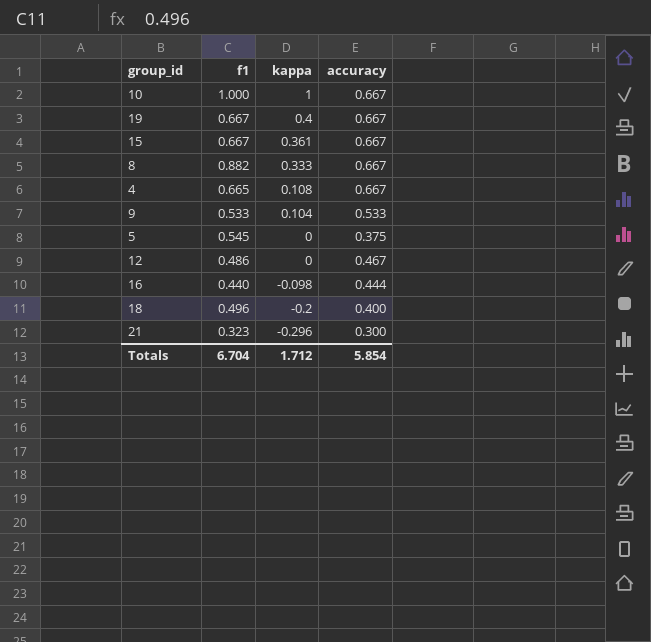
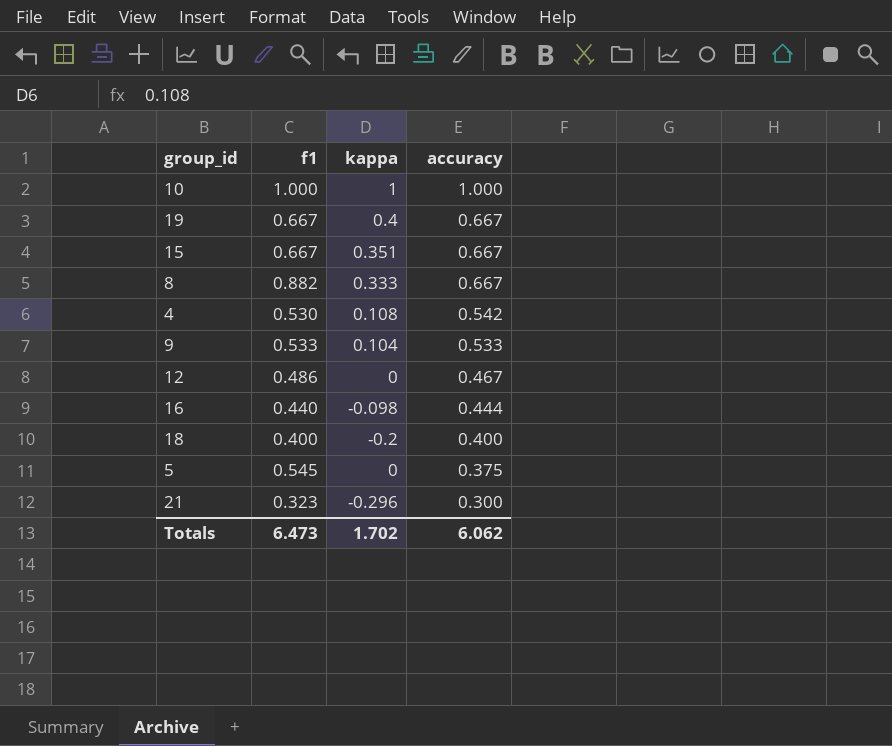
row order: kappa descending -> accuracy descending
10 | accuracy: 0.667 -> 1.000
15 | kappa: 0.361 -> 0.351
4 | f1: 0.665 -> 0.530
4 | accuracy: 0.667 -> 0.542
18 | f1: 0.496 -> 0.400
Totals | f1: 6.704 -> 6.473
Totals | kappa: 1.712 -> 1.702
Totals | accuracy: 5.854 -> 6.062

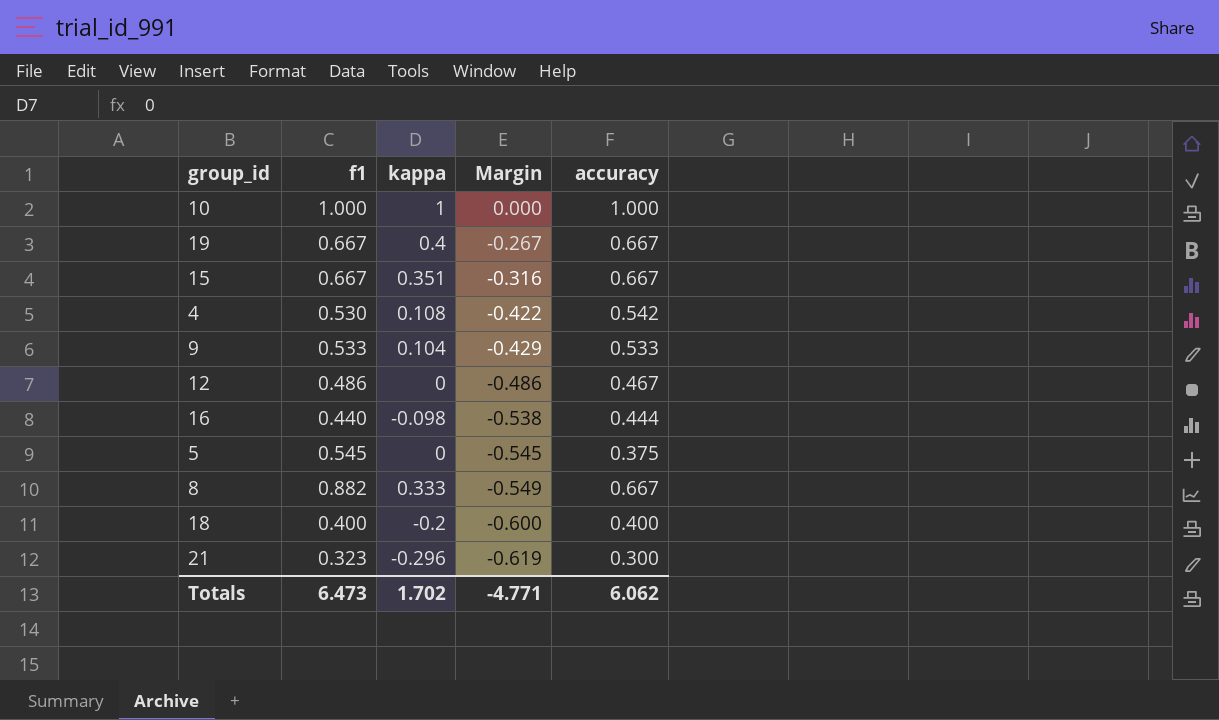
row order: accuracy descending -> Margin descending
column Margin | formula: none -> [kappa] - [f1]

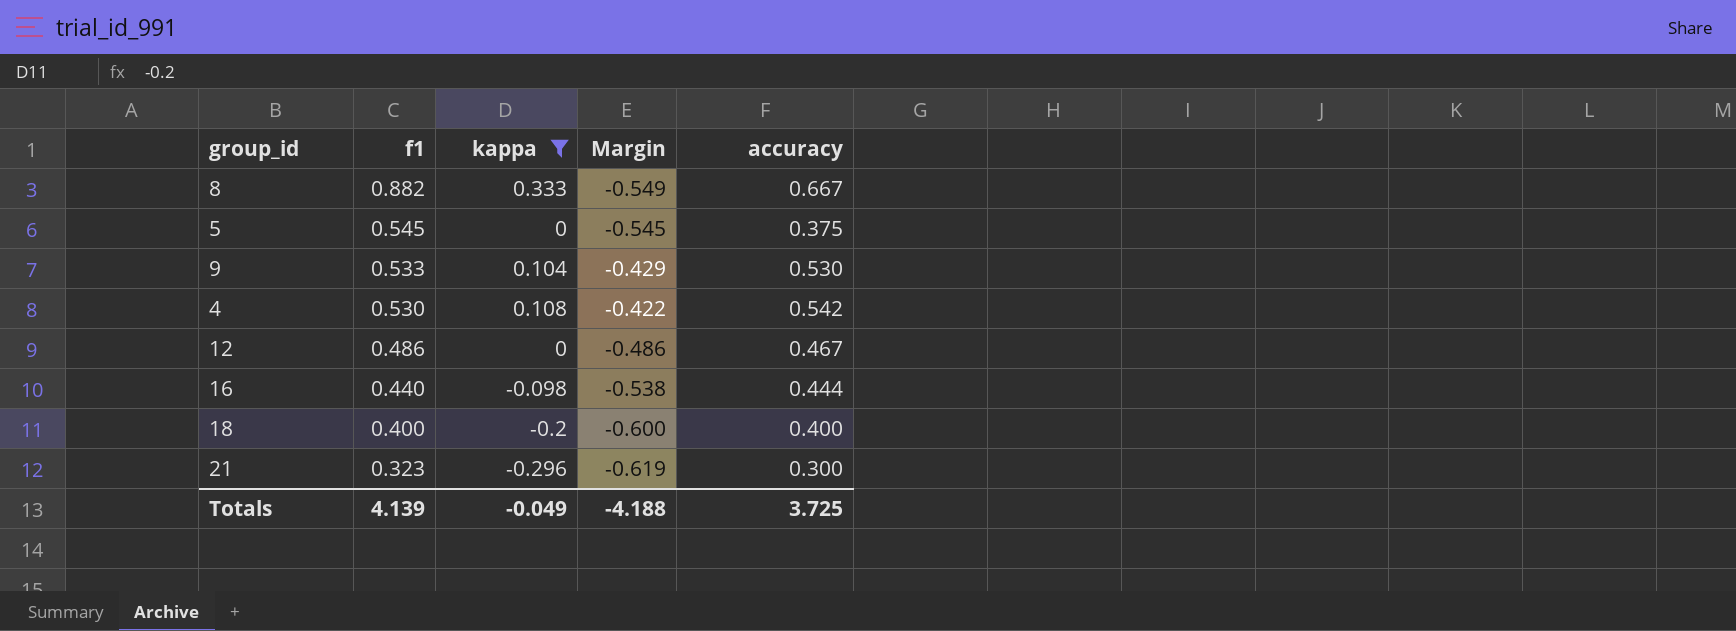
filter: none -> kappa <= 0.333
row order: Margin descending -> f1 descending
9 | accuracy: 0.533 -> 0.530
Totals | f1: 6.473 -> 4.139
Totals | kappa: 1.702 -> -0.049
Totals | Margin: -4.771 -> -4.188
Totals | accuracy: 6.062 -> 3.725

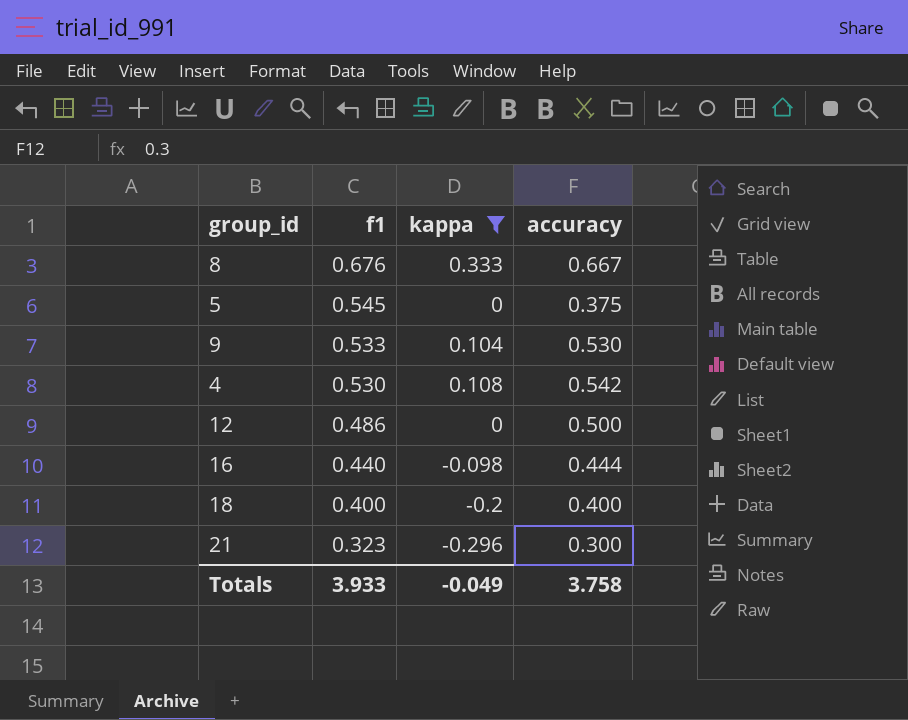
column Margin | formula: [kappa] - [f1] -> none
8 | f1: 0.882 -> 0.676
12 | accuracy: 0.467 -> 0.500
Totals | f1: 4.139 -> 3.933
Totals | accuracy: 3.725 -> 3.758

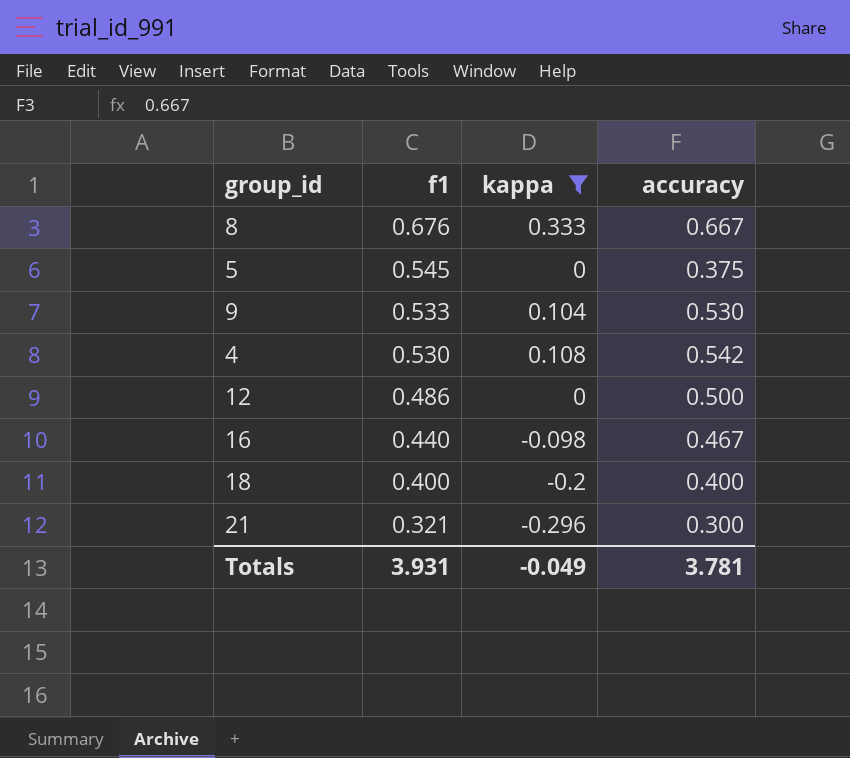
16 | accuracy: 0.444 -> 0.467
21 | f1: 0.323 -> 0.321
Totals | f1: 3.933 -> 3.931
Totals | accuracy: 3.758 -> 3.781

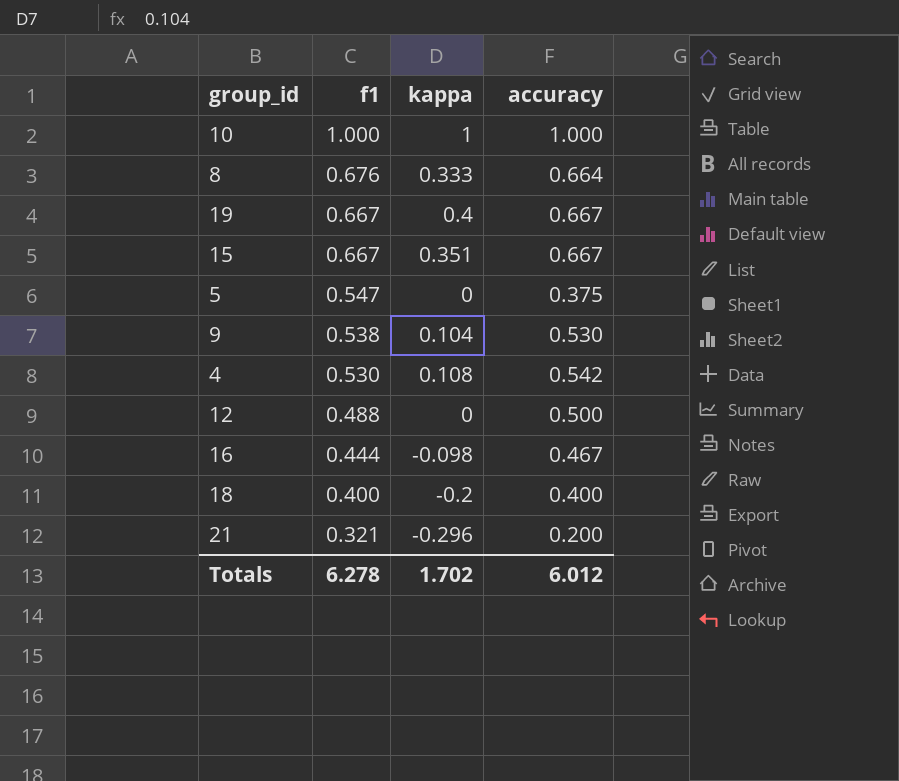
filter: kappa <= 0.333 -> none
8 | accuracy: 0.667 -> 0.664
5 | f1: 0.545 -> 0.547
9 | f1: 0.533 -> 0.538
12 | f1: 0.486 -> 0.488
16 | f1: 0.440 -> 0.444
21 | accuracy: 0.300 -> 0.200
Totals | f1: 3.931 -> 6.278
Totals | kappa: -0.049 -> 1.702
Totals | accuracy: 3.781 -> 6.012

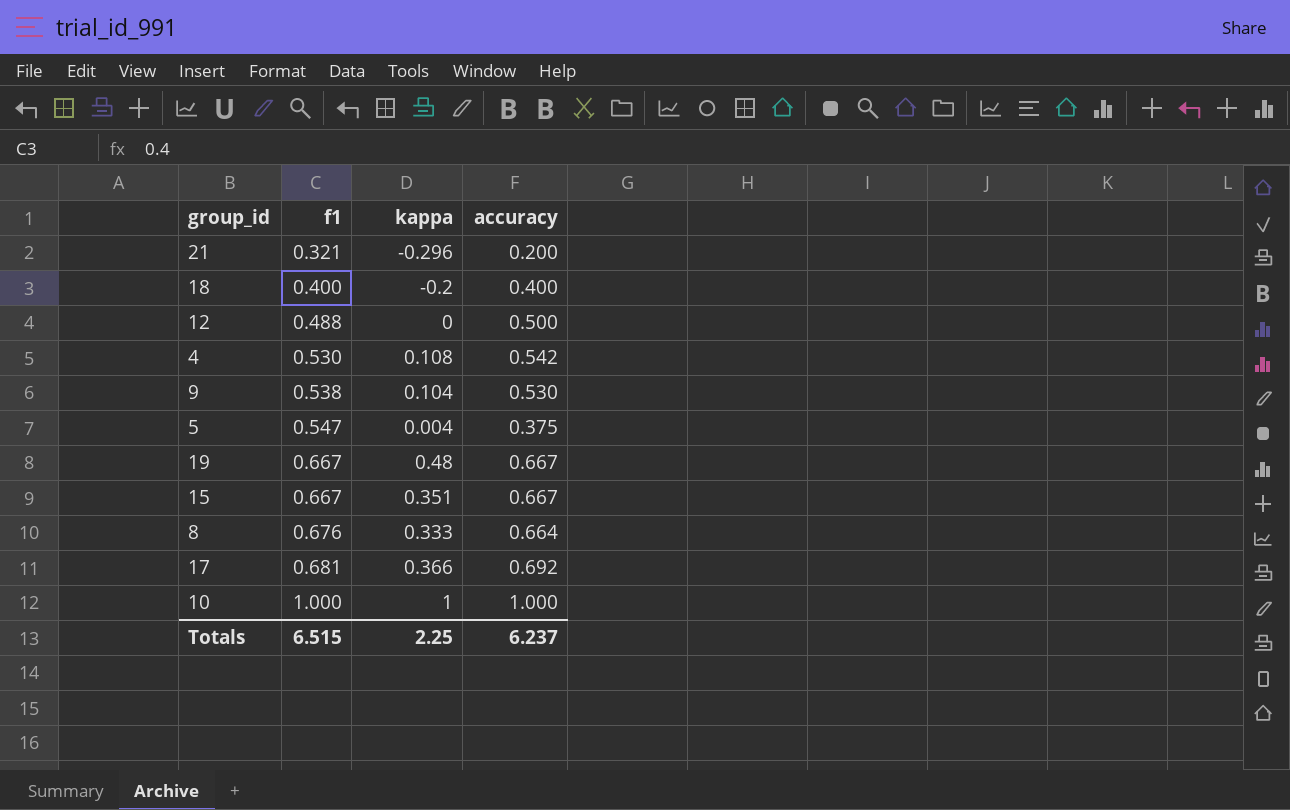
row order: f1 descending -> f1 ascending
row 16: 0.444 | -0.098 | 0.467 -> none
5 | kappa: 0 -> 0.004
19 | kappa: 0.4 -> 0.48
row 17: none -> 0.681 | 0.366 | 0.692
Totals | f1: 6.278 -> 6.515
Totals | kappa: 1.702 -> 2.25
Totals | accuracy: 6.012 -> 6.237

